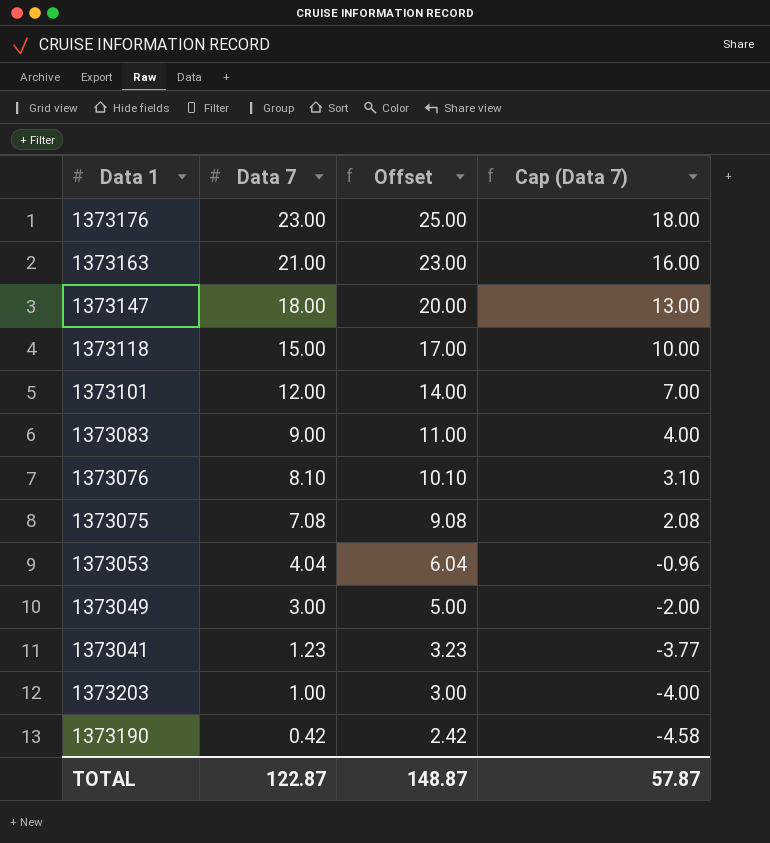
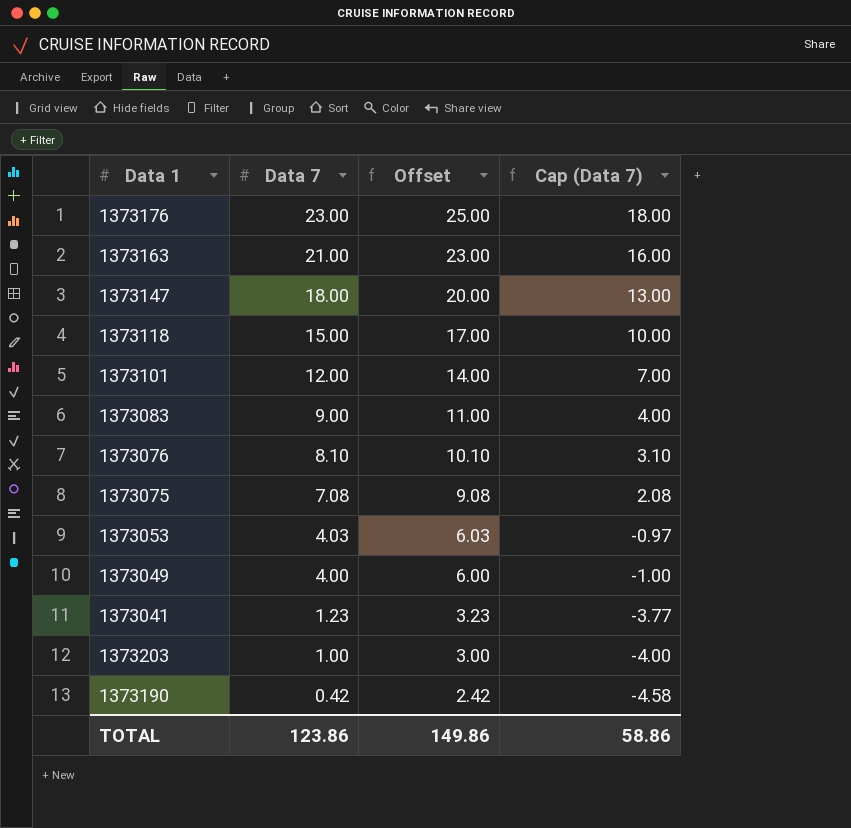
1373053 | Data 7: 4.04 -> 4.03
1373053 | Offset: 6.04 -> 6.03
1373053 | Cap (Data 7): -0.96 -> -0.97
1373049 | Data 7: 3.00 -> 4.00
1373049 | Offset: 5.00 -> 6.00
1373049 | Cap (Data 7): -2.00 -> -1.00
TOTAL | Data 7: 122.87 -> 123.86
TOTAL | Offset: 148.87 -> 149.86
TOTAL | Cap (Data 7): 57.87 -> 58.86

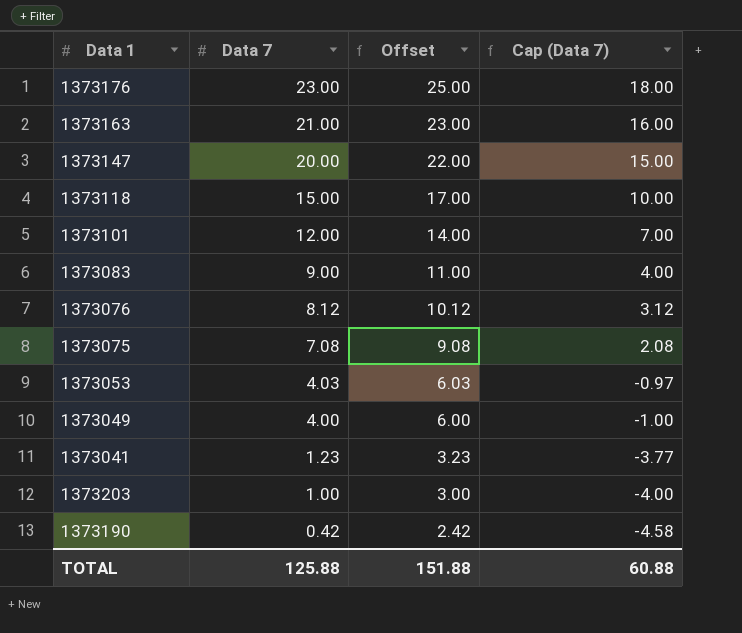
1373147 | Data 7: 18.00 -> 20.00
1373147 | Offset: 20.00 -> 22.00
1373147 | Cap (Data 7): 13.00 -> 15.00
1373076 | Data 7: 8.10 -> 8.12
1373076 | Offset: 10.10 -> 10.12
1373076 | Cap (Data 7): 3.10 -> 3.12
TOTAL | Data 7: 123.86 -> 125.88
TOTAL | Offset: 149.86 -> 151.88
TOTAL | Cap (Data 7): 58.86 -> 60.88

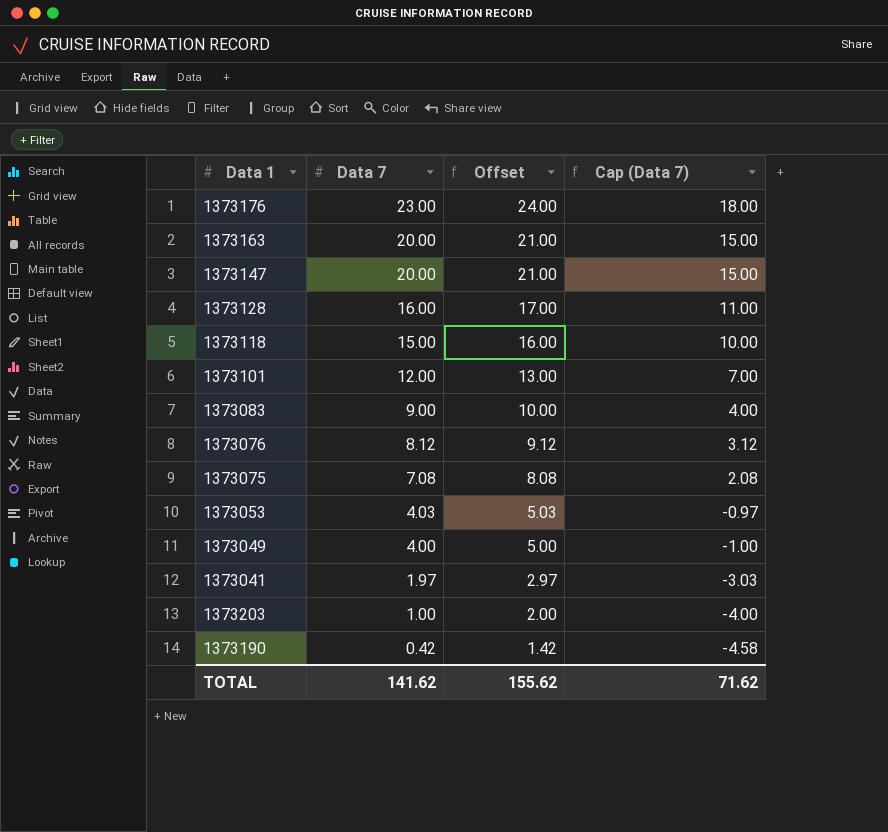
column Offset | formula: [Data 7] + 2 -> [Data 7] + 1
1373163 | Data 7: 21.00 -> 20.00
1373163 | Cap (Data 7): 16.00 -> 15.00
row 1373128: none -> 16.00 | 17.00 | 11.00
1373041 | Data 7: 1.23 -> 1.97
1373041 | Cap (Data 7): -3.77 -> -3.03
TOTAL | Data 7: 125.88 -> 141.62
TOTAL | Offset: 151.88 -> 155.62
TOTAL | Cap (Data 7): 60.88 -> 71.62

